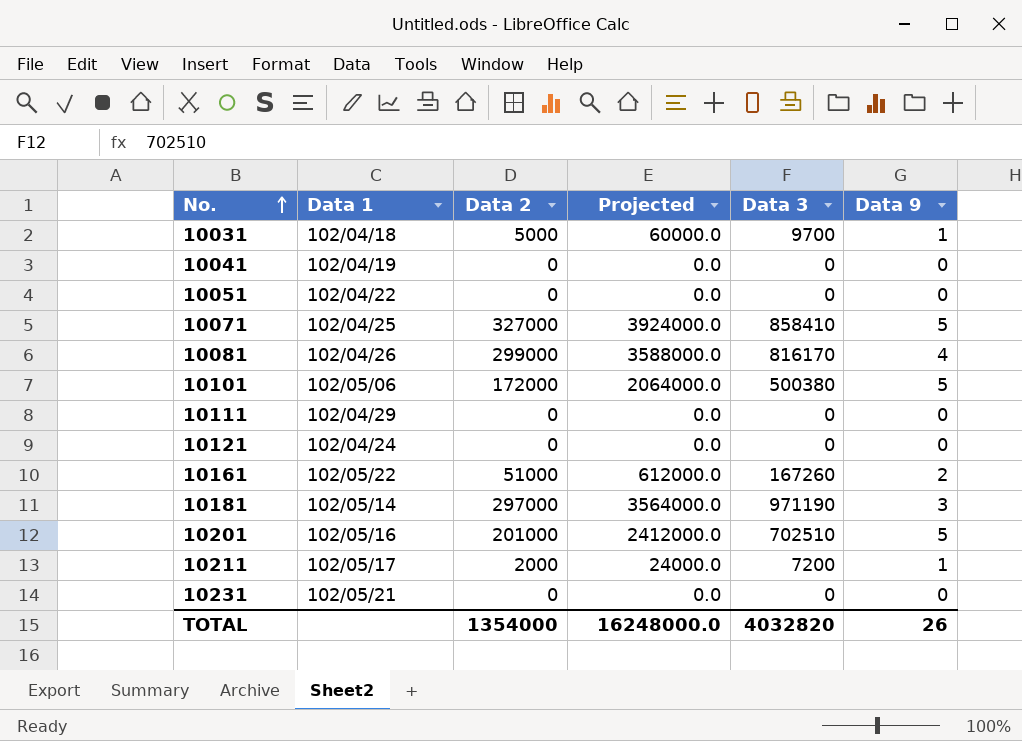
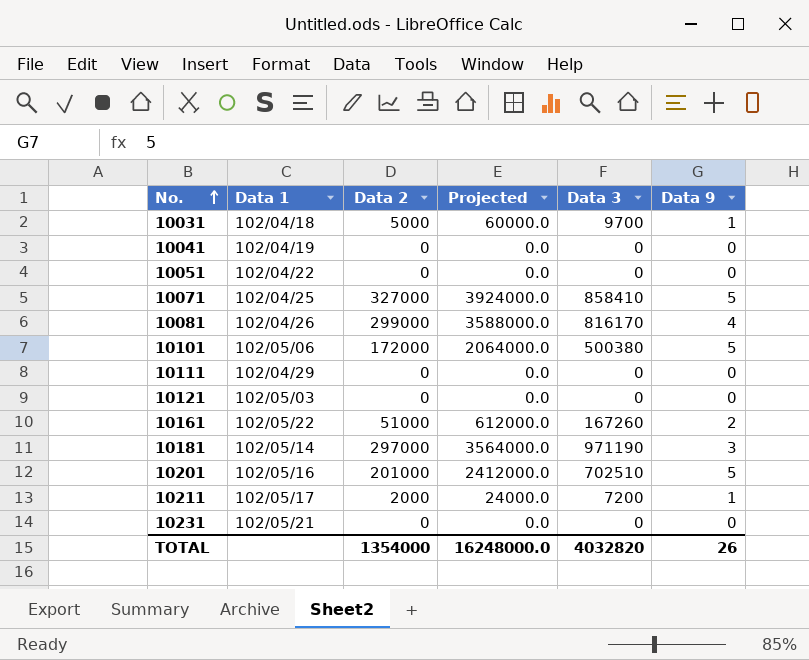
10121 | Data 1: 102/04/24 -> 102/05/03

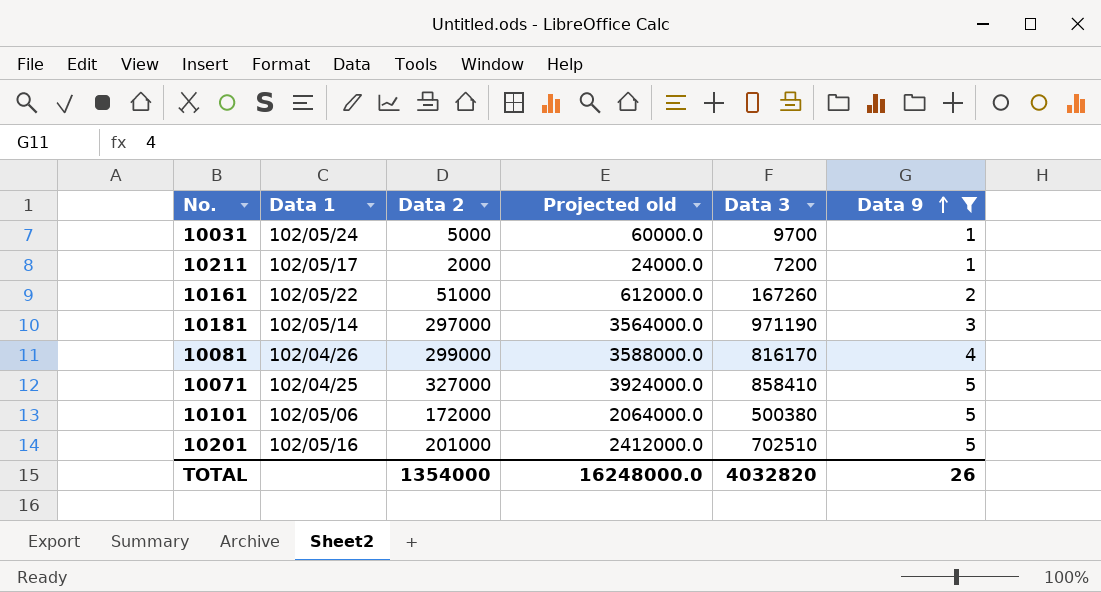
filter: none -> Data 9 != 0
row order: No. ascending -> Data 9 ascending
column name: Projected -> Projected old
10031 | Data 1: 102/04/18 -> 102/05/24

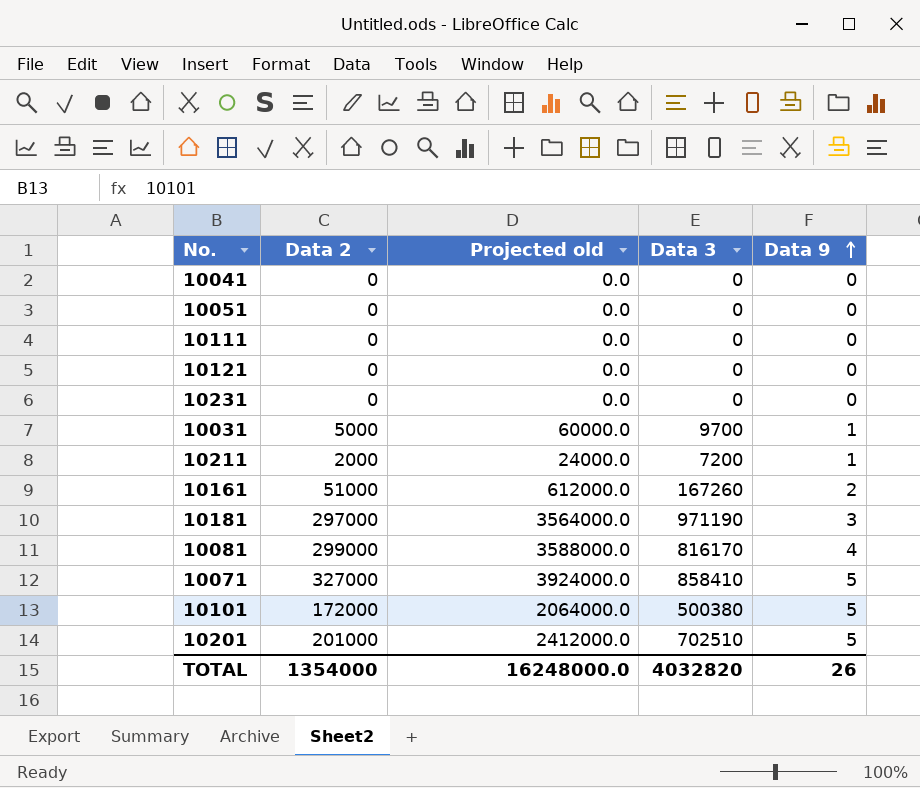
filter: Data 9 != 0 -> none
column Data 1 | position: 2 -> none

